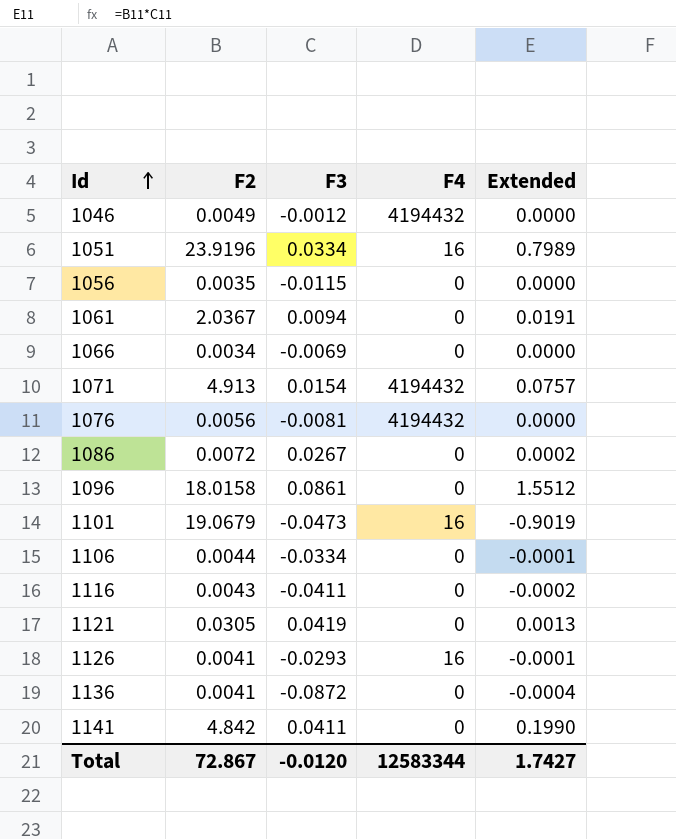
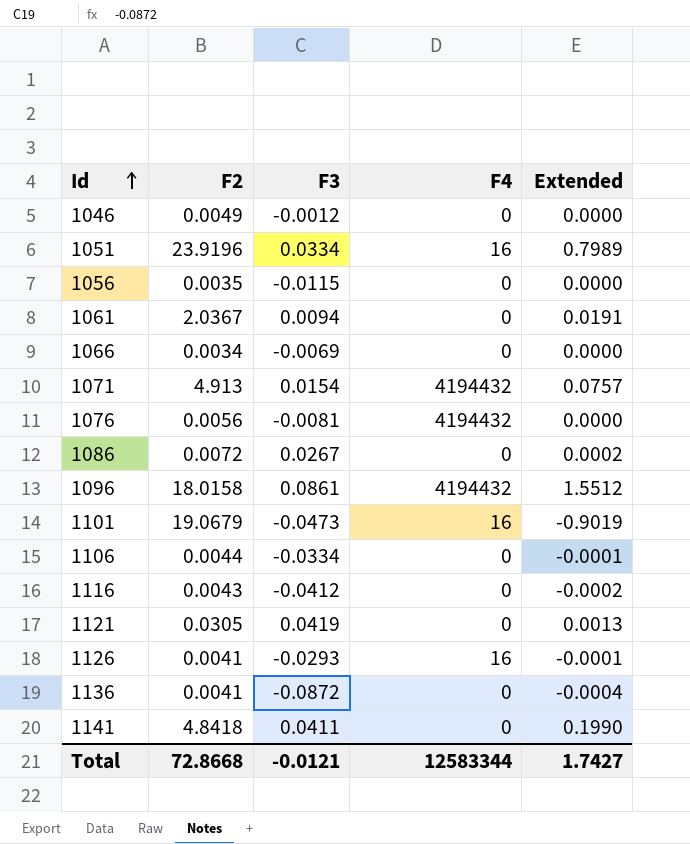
1046 | F4: 4194432 -> 0
1096 | F4: 0 -> 4194432
1116 | F3: -0.0411 -> -0.0412
1141 | F2: 4.842 -> 4.8418
Total | F2: 72.867 -> 72.8668
Total | F3: -0.0120 -> -0.0121

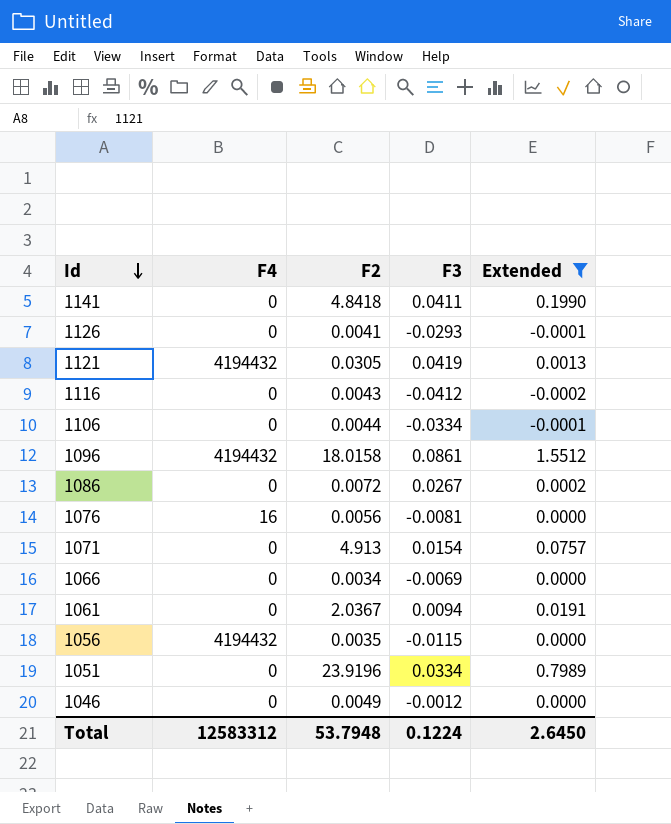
filter: none -> Extended >= -0.0002
row order: Id ascending -> Id descending
column F4 | position: 4 -> 2
1126 | F4: 16 -> 0
1121 | F4: 0 -> 4194432
1076 | F4: 4194432 -> 16
1071 | F4: 4194432 -> 0
1056 | F4: 0 -> 4194432
1051 | F4: 16 -> 0
Total | F4: 12583344 -> 12583312
Total | F2: 72.8668 -> 53.7948
Total | F3: -0.0121 -> 0.1224
Total | Extended: 1.7427 -> 2.6450

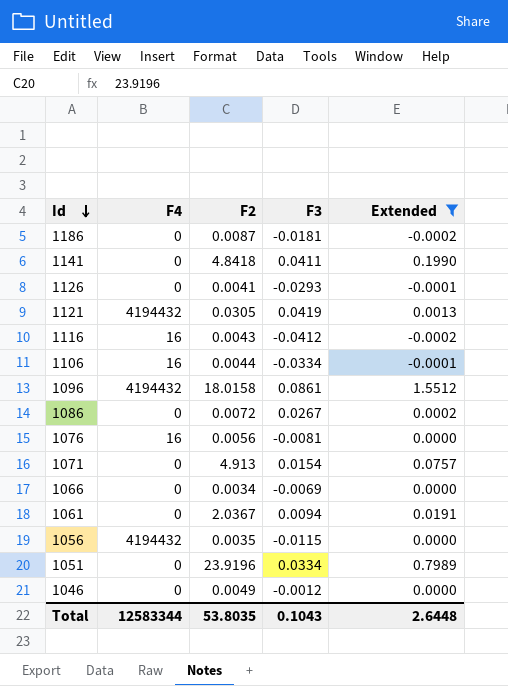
row 1186: none -> 0 | 0.0087 | -0.0181 | -0.0002
1116 | F4: 0 -> 16
1106 | F4: 0 -> 16
Total | F4: 12583312 -> 12583344
Total | F2: 53.7948 -> 53.8035
Total | F3: 0.1224 -> 0.1043
Total | Extended: 2.6450 -> 2.6448

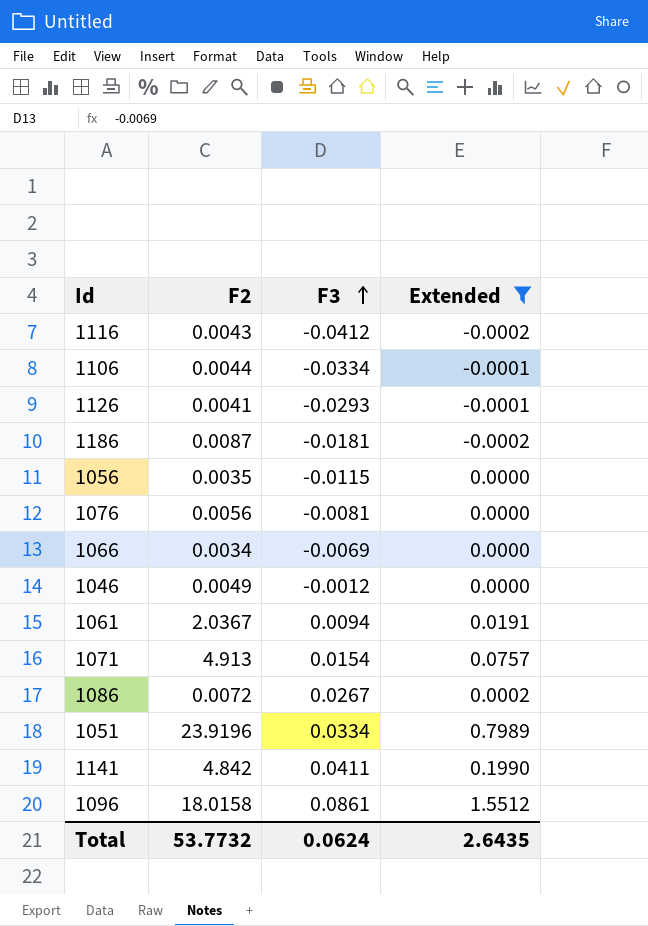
row order: Id descending -> F3 ascending
column F4 | position: 2 -> none
row 1121: 4194432 | 0.0305 | 0.0419 | 0.0013 -> none
1141 | F2: 4.8418 -> 4.842
Total | F2: 53.8035 -> 53.7732
Total | F3: 0.1043 -> 0.0624
Total | Extended: 2.6448 -> 2.6435

